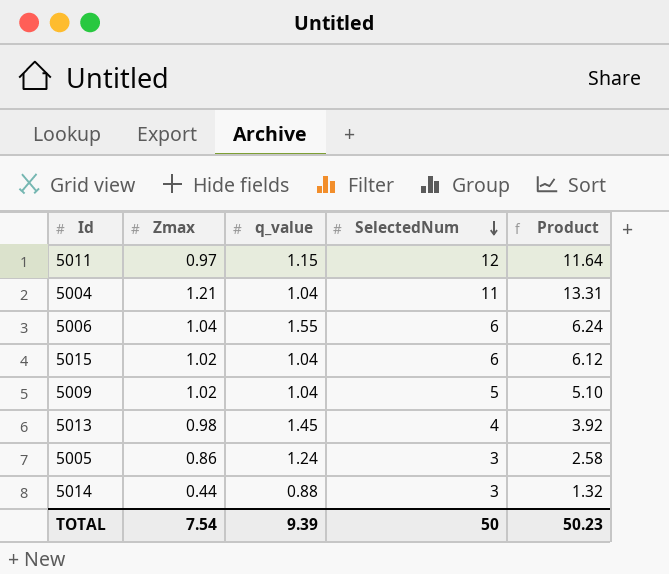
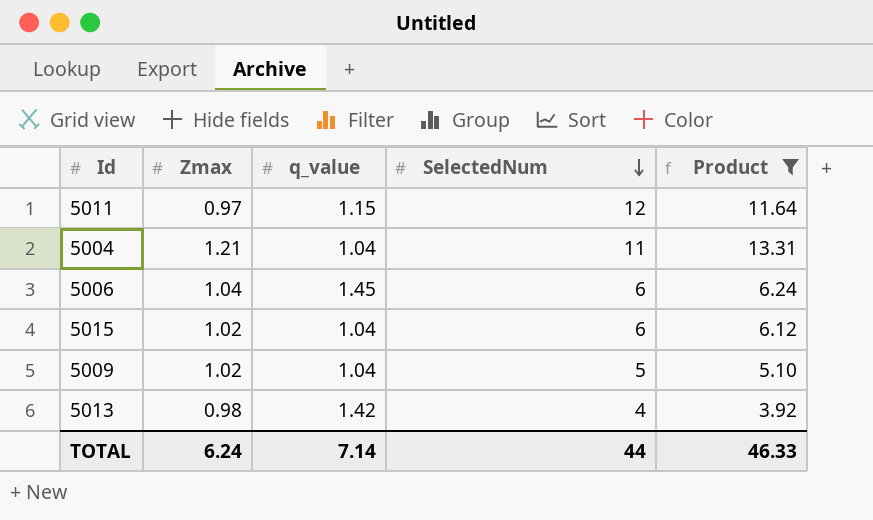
filter: none -> Product >= 3.92
5006 | q_value: 1.55 -> 1.45
5013 | q_value: 1.45 -> 1.42
TOTAL | Zmax: 7.54 -> 6.24
TOTAL | q_value: 9.39 -> 7.14
TOTAL | SelectedNum: 50 -> 44
TOTAL | Product: 50.23 -> 46.33

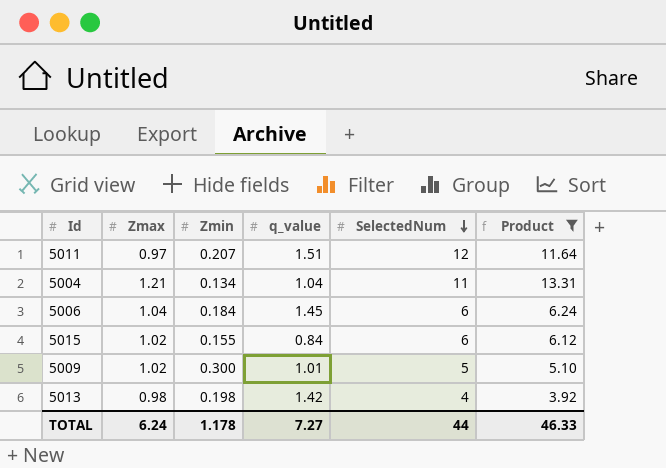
column Zmin | position: none -> 3
5011 | q_value: 1.15 -> 1.51
5015 | q_value: 1.04 -> 0.84
5009 | q_value: 1.04 -> 1.01
TOTAL | q_value: 7.14 -> 7.27

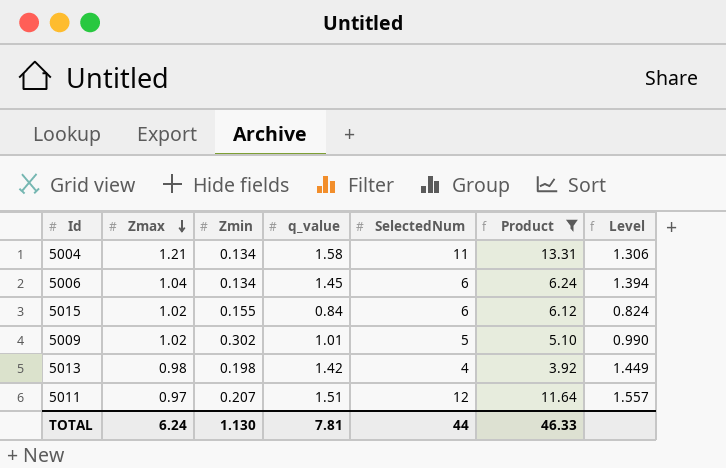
row order: SelectedNum descending -> Zmax descending
column Level | formula: none -> [q_value] / [Zmax]
5004 | q_value: 1.04 -> 1.58
5006 | Zmin: 0.184 -> 0.134
5009 | Zmin: 0.300 -> 0.302
TOTAL | Zmin: 1.178 -> 1.130
TOTAL | q_value: 7.27 -> 7.81

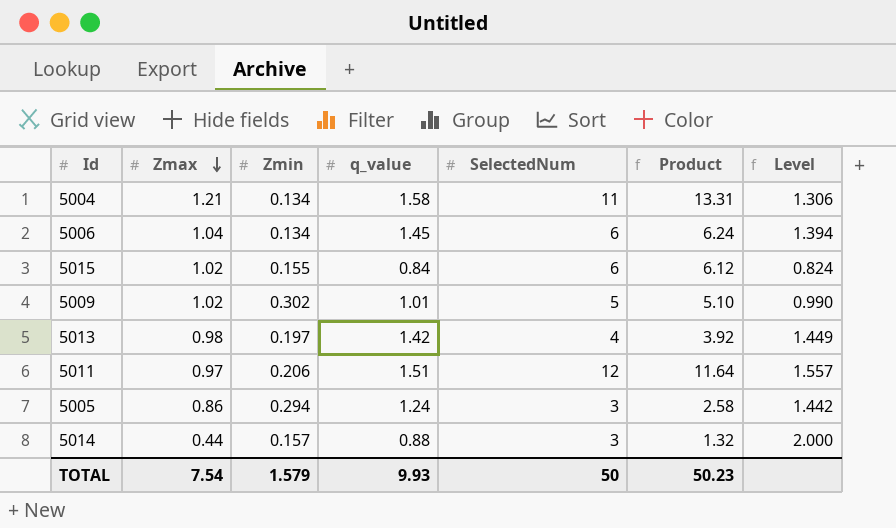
filter: Product >= 3.92 -> none
5013 | Zmin: 0.198 -> 0.197
5011 | Zmin: 0.207 -> 0.206
TOTAL | Zmax: 6.24 -> 7.54
TOTAL | Zmin: 1.130 -> 1.579
TOTAL | q_value: 7.81 -> 9.93
TOTAL | SelectedNum: 44 -> 50
TOTAL | Product: 46.33 -> 50.23

